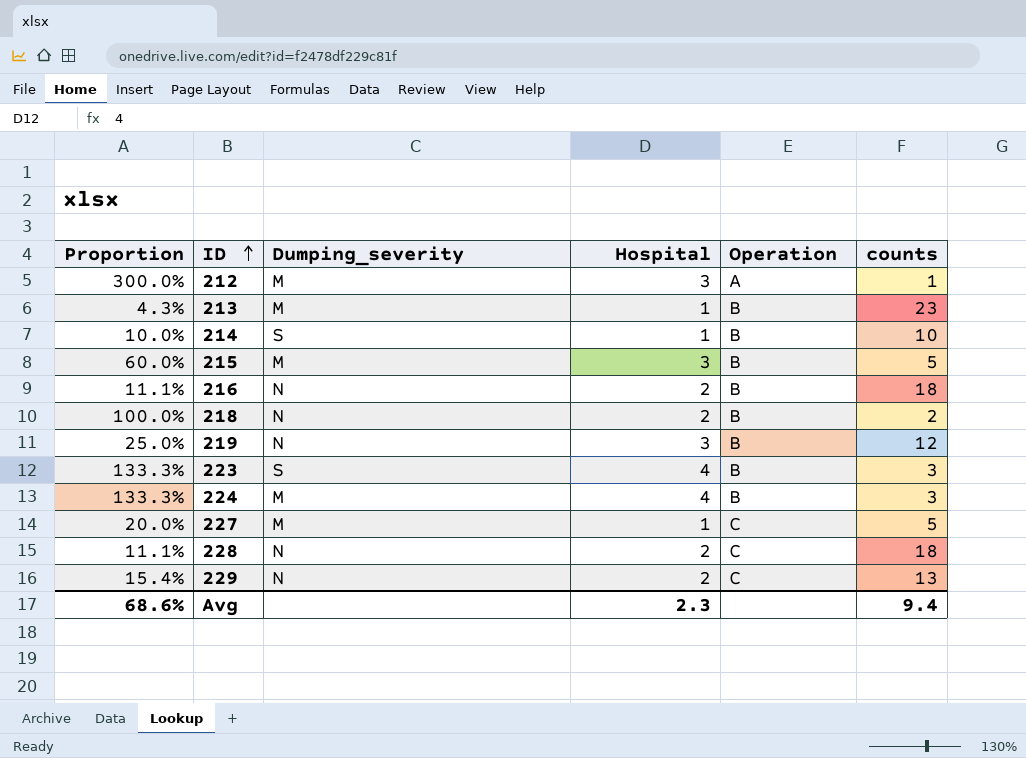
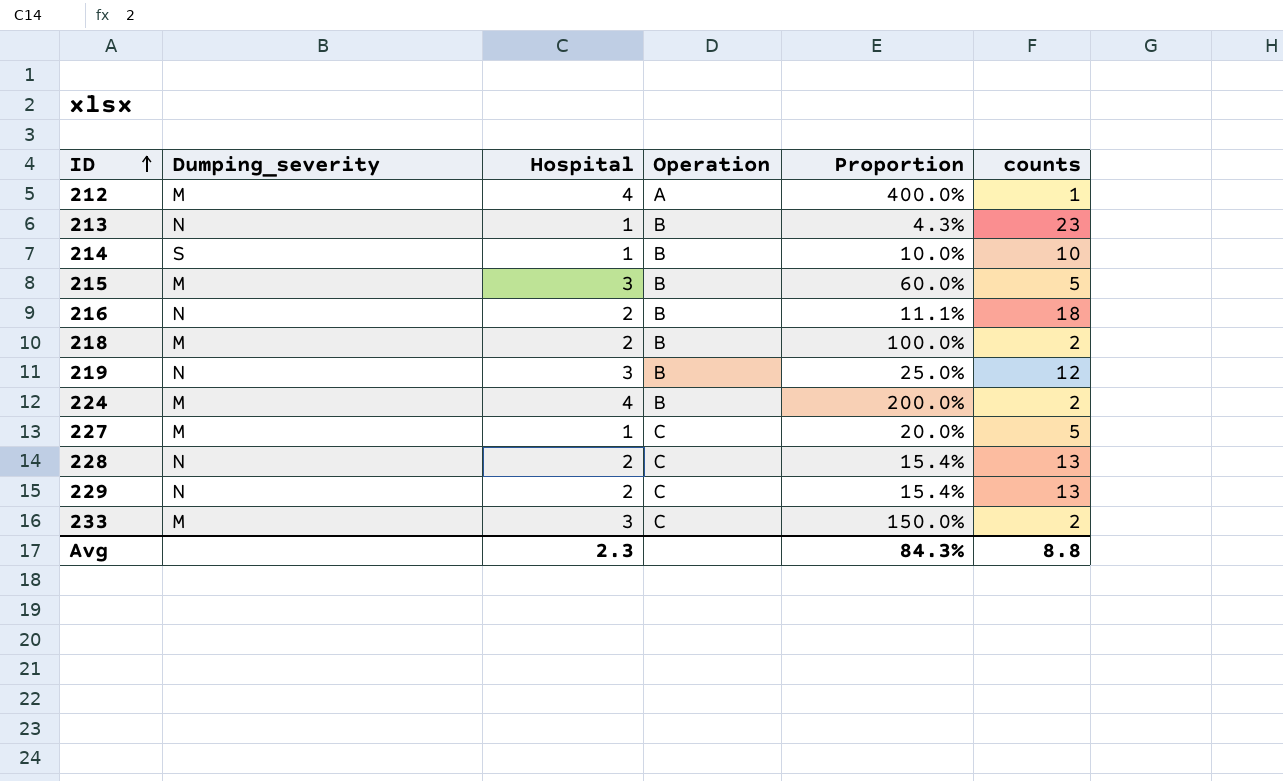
column Proportion | position: 1 -> 5
row 223: 133.3% | S | 4 | B | 3 -> none
212 | Hospital: 3 -> 4
212 | Proportion: 300.0% -> 400.0%
213 | Dumping_severity: M -> N
218 | Dumping_severity: N -> M
224 | Proportion: 133.3% -> 200.0%
224 | counts: 3 -> 2
228 | Proportion: 11.1% -> 15.4%
228 | counts: 18 -> 13
row 233: none -> M | 3 | C | 150.0% | 2
Avg | Proportion: 68.6% -> 84.3%
Avg | counts: 9.4 -> 8.8

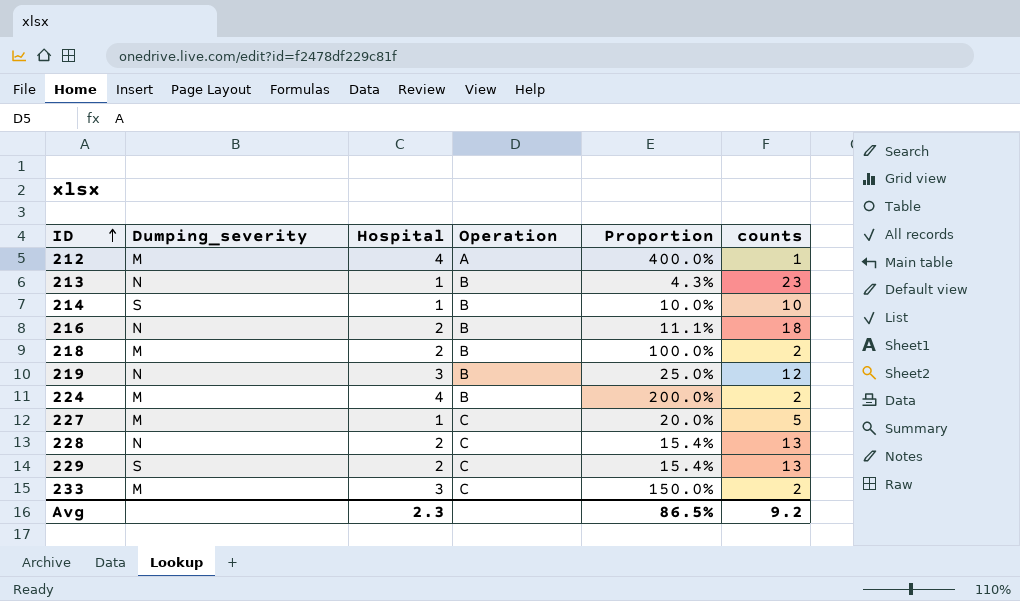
row 215: M | 3 | B | 60.0% | 5 -> none
229 | Dumping_severity: N -> S
Avg | Proportion: 84.3% -> 86.5%
Avg | counts: 8.8 -> 9.2

